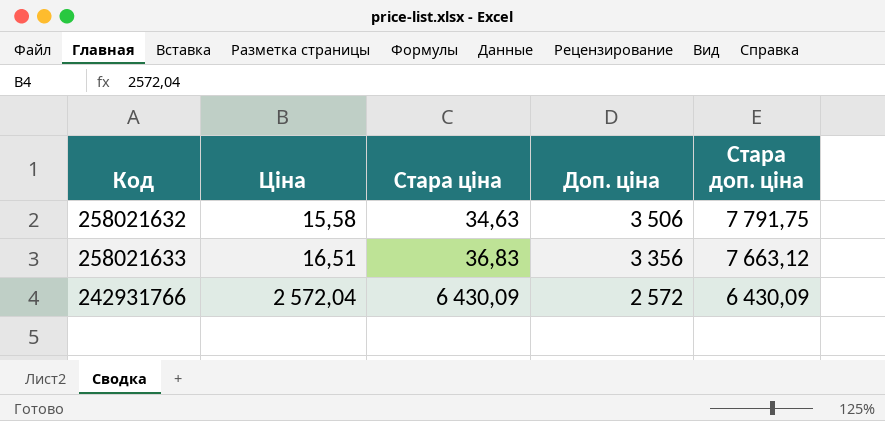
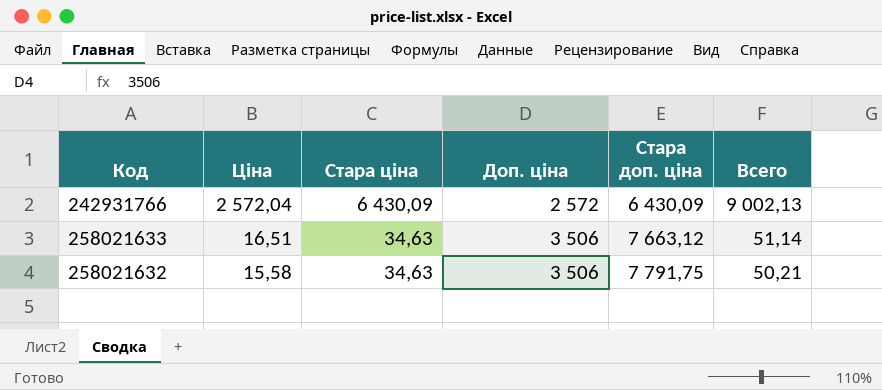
row order: Ціна ascending -> Ціна descending
column Всего | formula: none -> [Ціна] + [Стара ціна]
258021633 | Стара ціна: 36,83 -> 34,63
258021633 | Доп. ціна: 3 356 -> 3 506

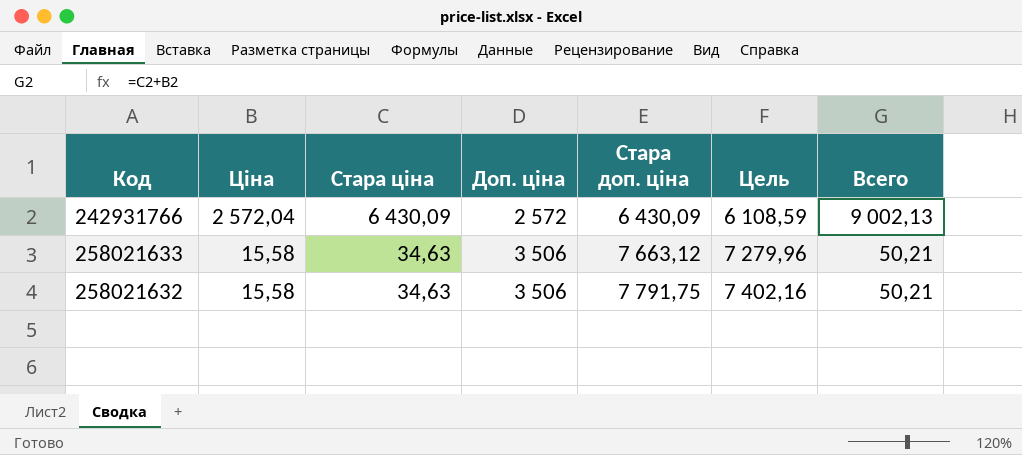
column Цель | formula: none -> [Стара доп. ціна] * 0,95
258021633 | Ціна: 16,51 -> 15,58
258021633 | Всего: 51,14 -> 50,21

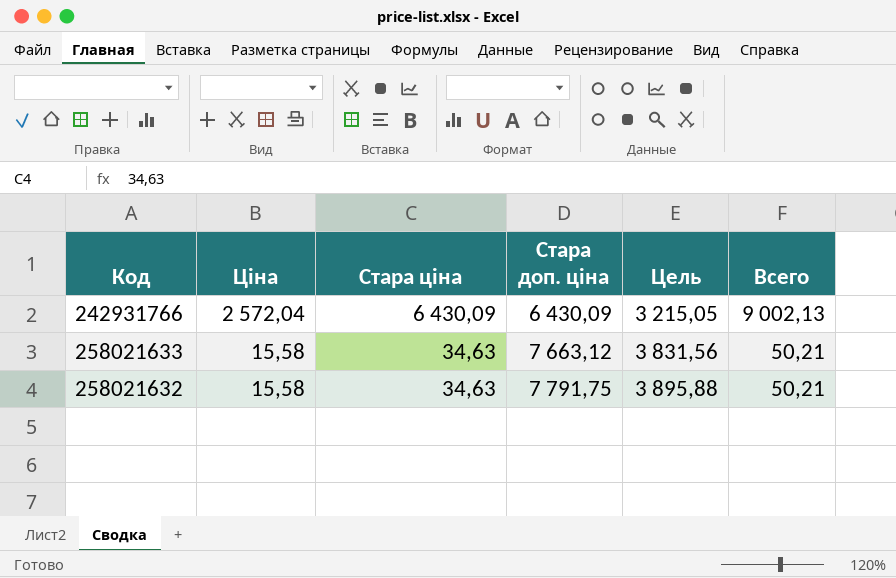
column Доп. ціна | position: 4 -> none
column Цель | formula: [Стара доп. ціна] * 0,95 -> [Стара доп. ціна] * 0,5

